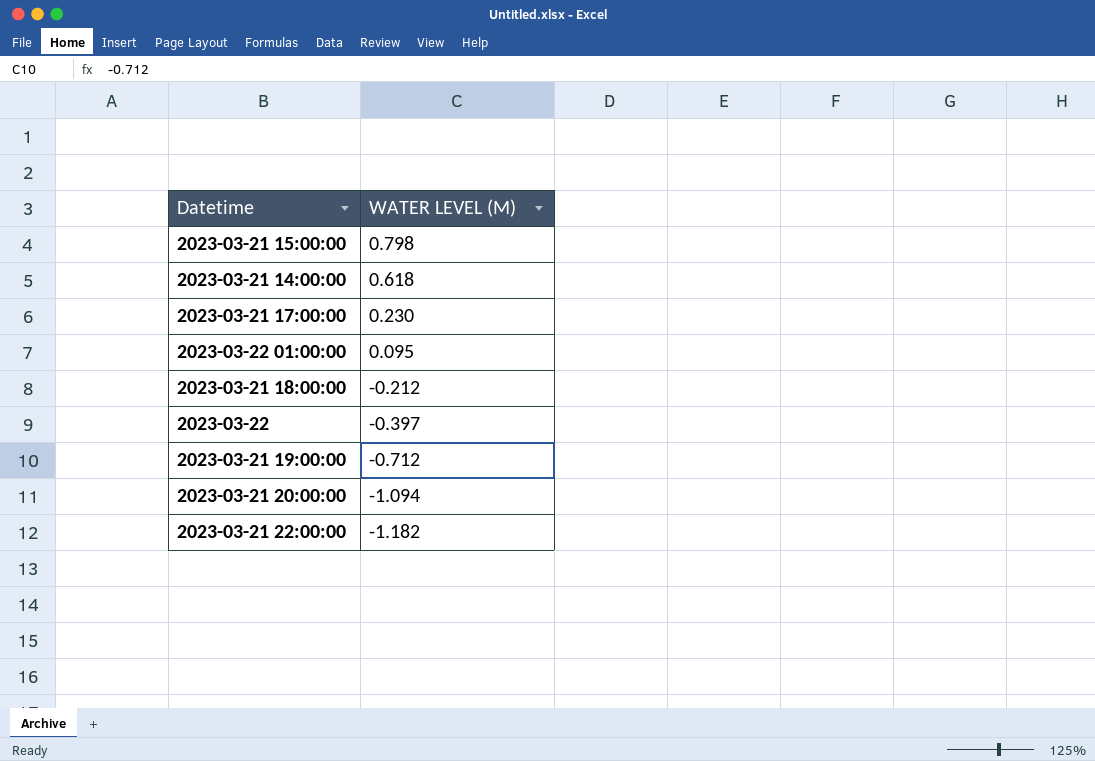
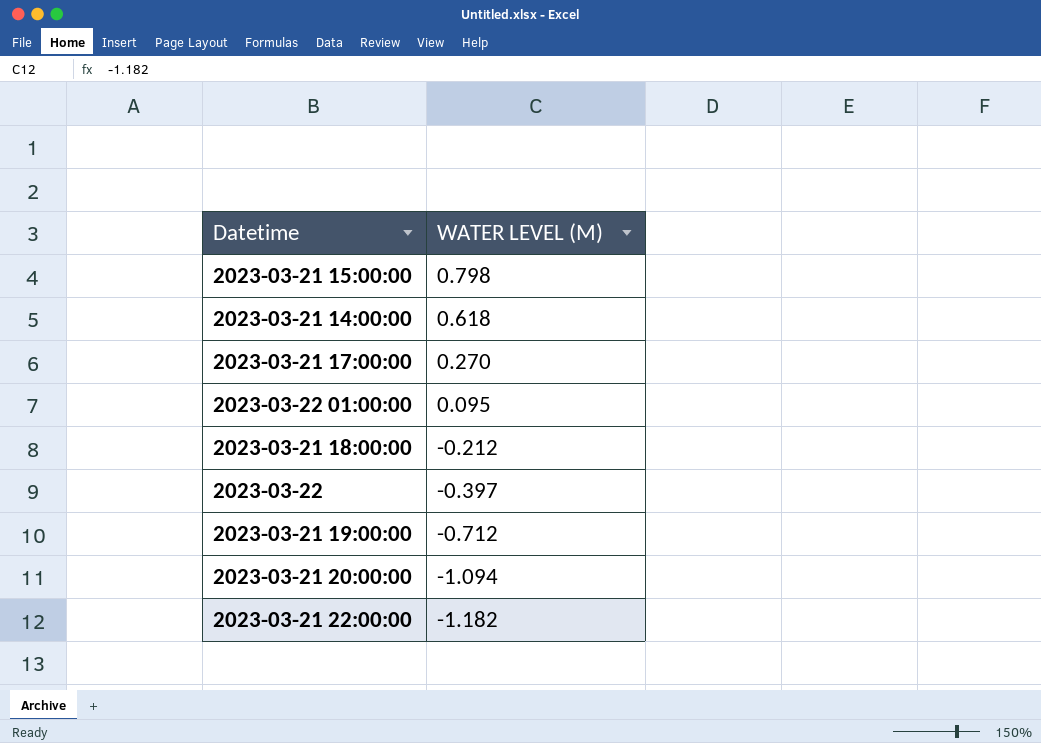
2023-03-21 17:00:00 | WATER LEVEL (M): 0.230 -> 0.270

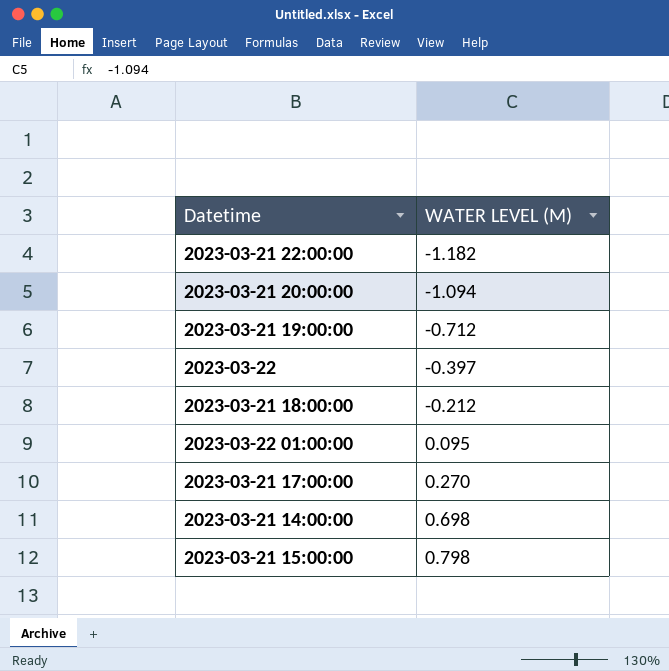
row order: WATER LEVEL (M) descending -> WATER LEVEL (M) ascending
2023-03-21 14:00:00 | WATER LEVEL (M): 0.618 -> 0.698

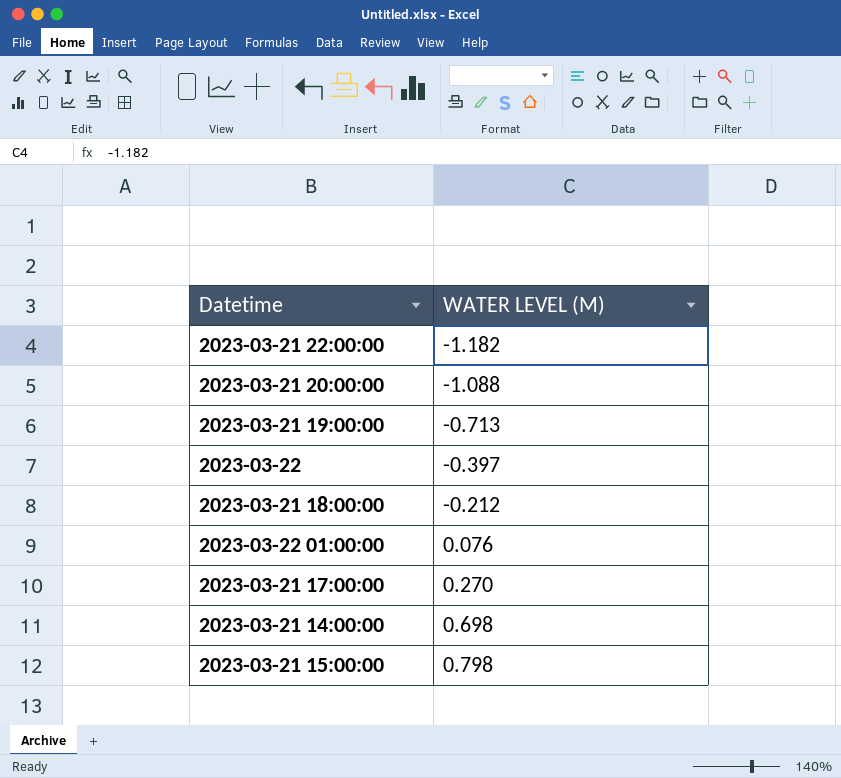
2023-03-21 20:00:00 | WATER LEVEL (M): -1.094 -> -1.088
2023-03-21 19:00:00 | WATER LEVEL (M): -0.712 -> -0.713
2023-03-22 01:00:00 | WATER LEVEL (M): 0.095 -> 0.076

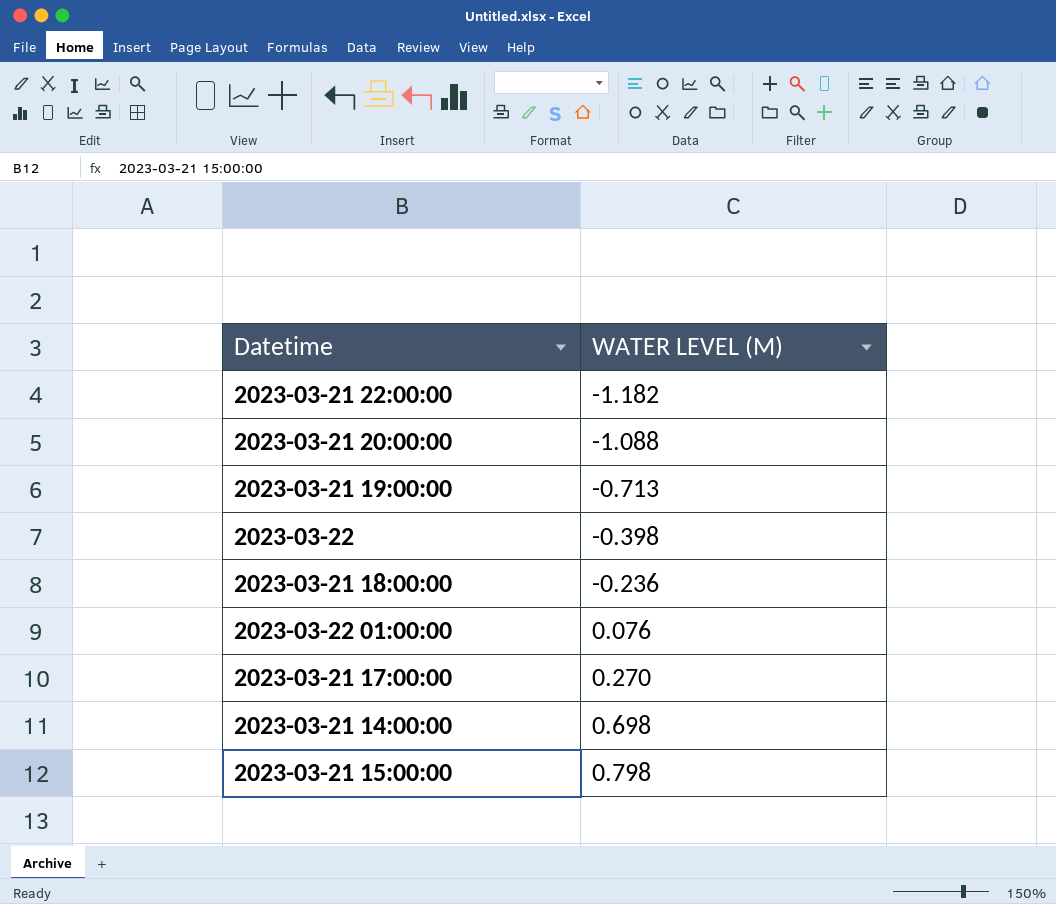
2023-03-22 | WATER LEVEL (M): -0.397 -> -0.398
2023-03-21 18:00:00 | WATER LEVEL (M): -0.212 -> -0.236

